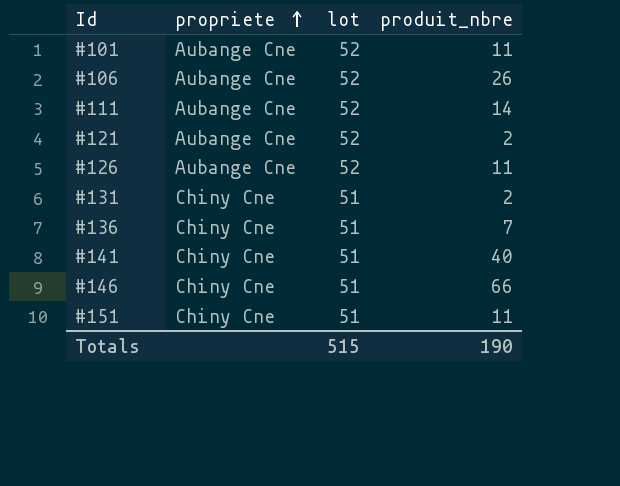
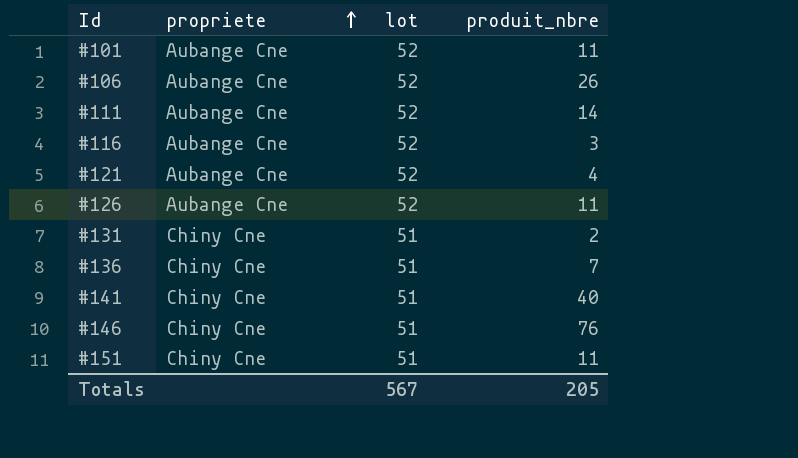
row #116: none -> Aubange Cne | 52 | 3
#121 | produit_nbre: 2 -> 4
#146 | produit_nbre: 66 -> 76
Totals | lot: 515 -> 567
Totals | produit_nbre: 190 -> 205

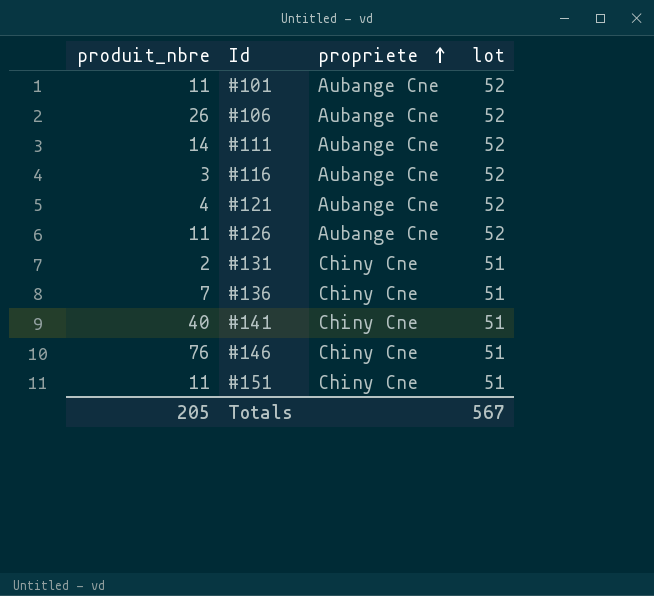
column produit_nbre | position: 4 -> 1

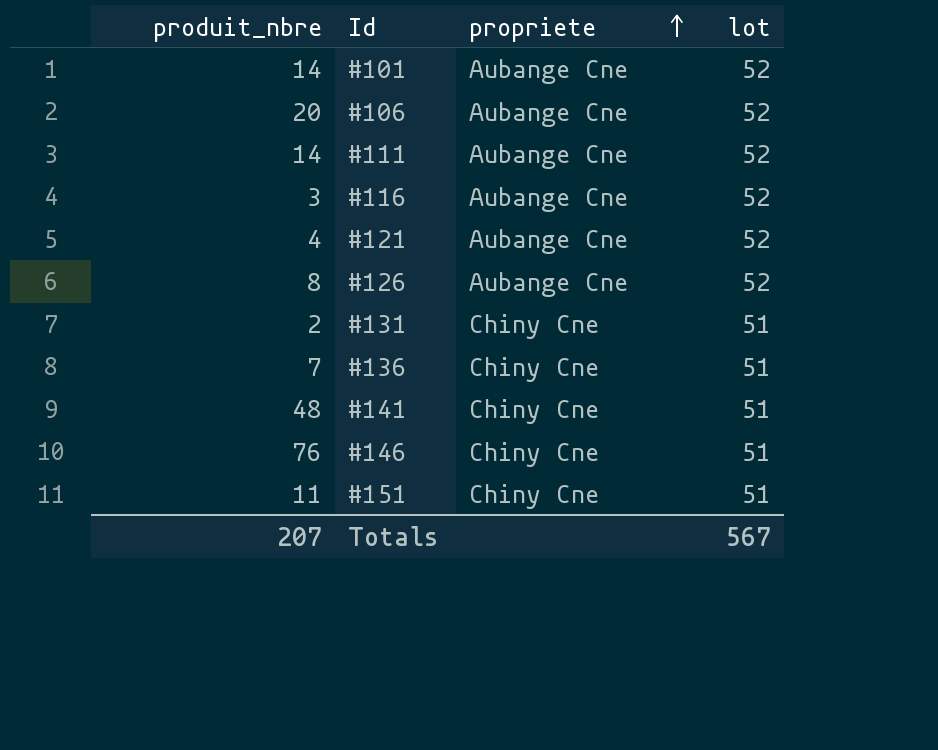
#101 | produit_nbre: 11 -> 14
#106 | produit_nbre: 26 -> 20
#126 | produit_nbre: 11 -> 8
#141 | produit_nbre: 40 -> 48
Totals | produit_nbre: 205 -> 207

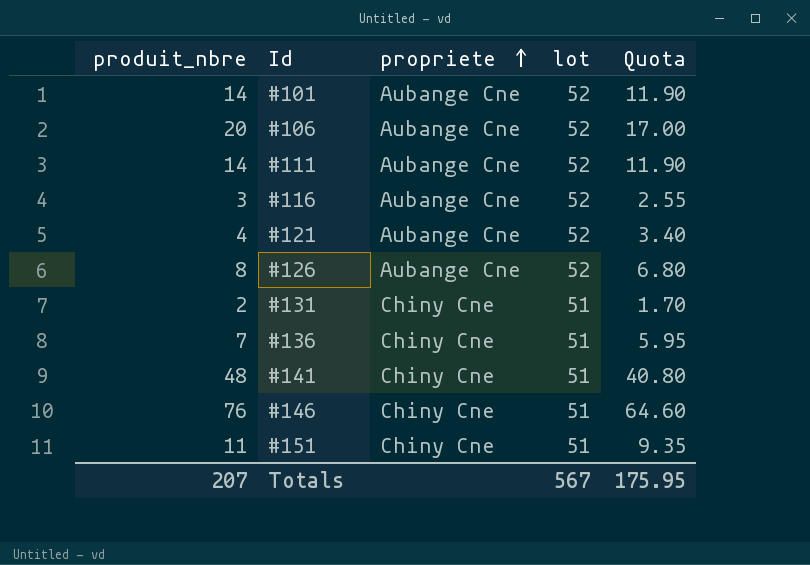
column Quota | formula: none -> [produit_nbre] * 0.85

